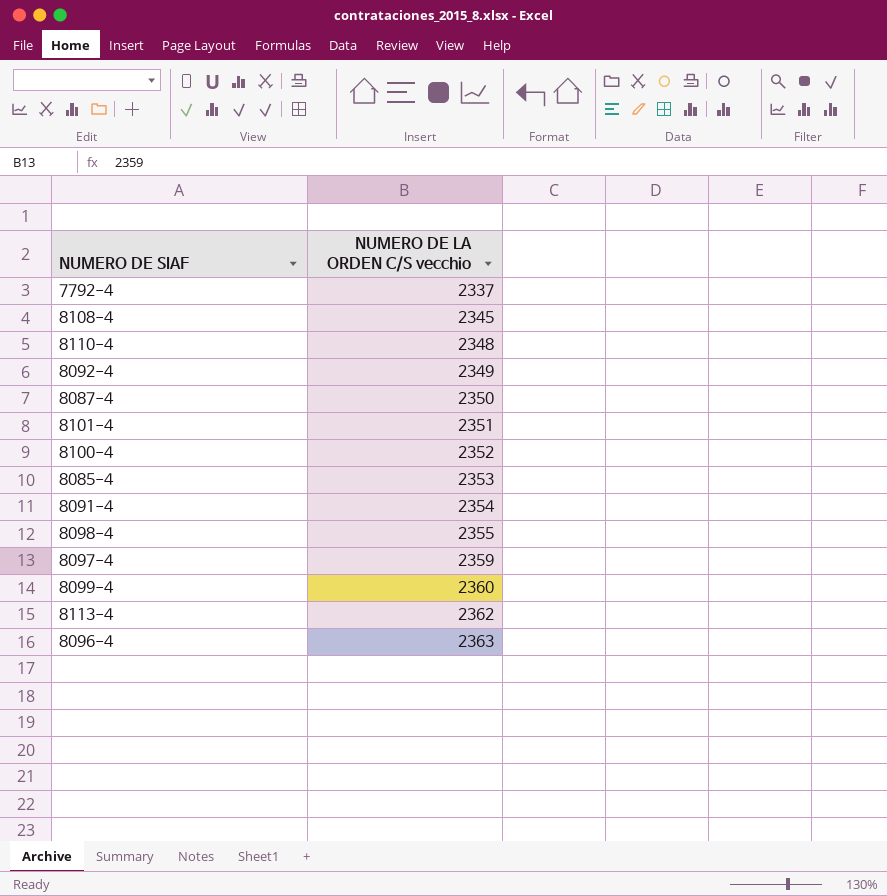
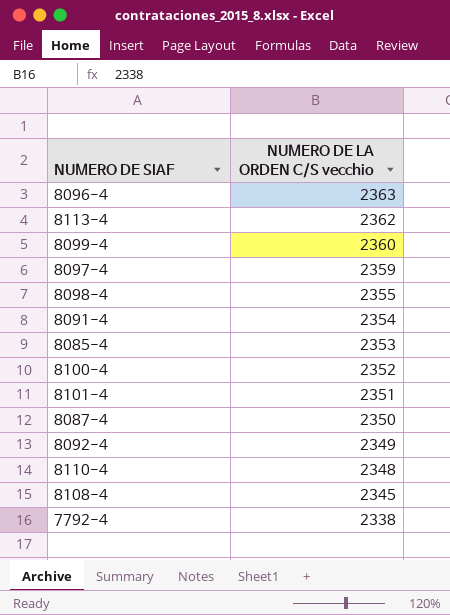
row order: NUMERO DE LA ORDEN C/S vecchio ascending -> NUMERO DE LA ORDEN C/S vecchio descending
7792-4 | NUMERO DE LA ORDEN C/S vecchio: 2337 -> 2338

